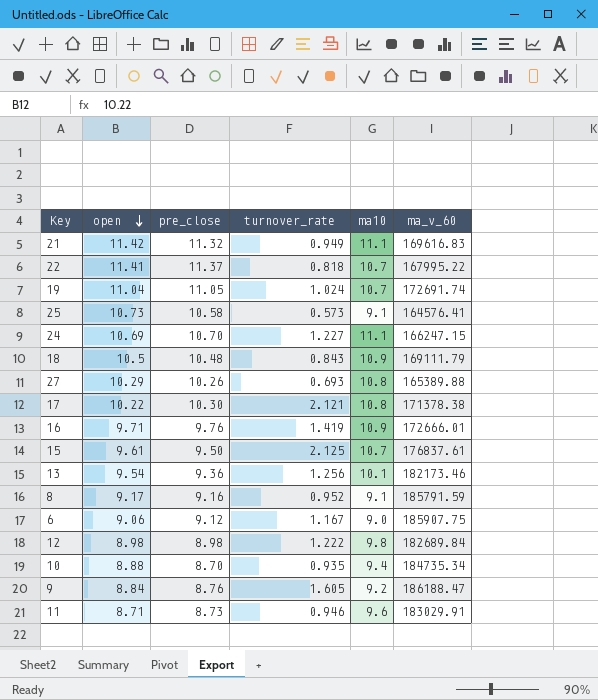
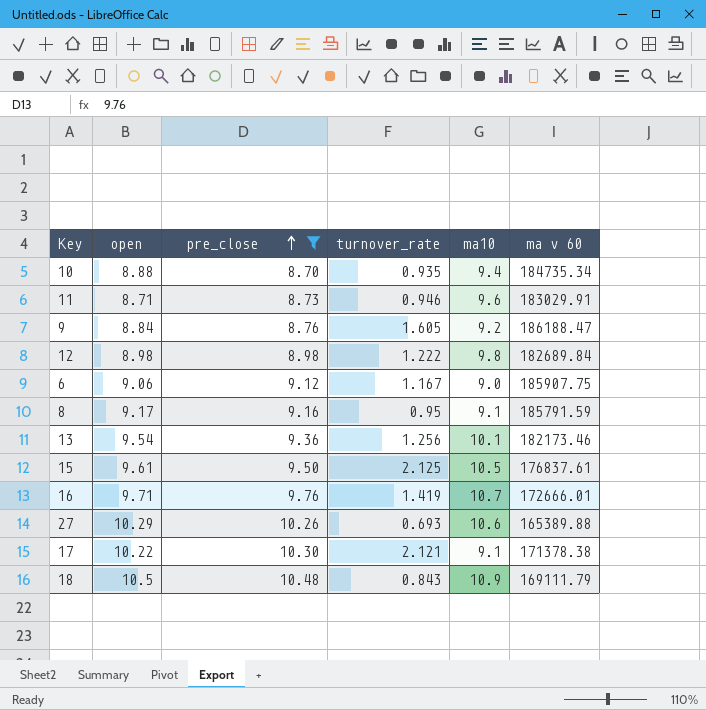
filter: none -> pre_close <= 10.48
row order: open descending -> pre_close ascending
column name: ma_v_60 -> ma v 60
8 | turnover_rate: 0.952 -> 0.95
15 | ma10: 10.7 -> 10.5
16 | ma10: 10.9 -> 10.7
27 | ma10: 10.8 -> 10.6
17 | ma10: 10.8 -> 9.1

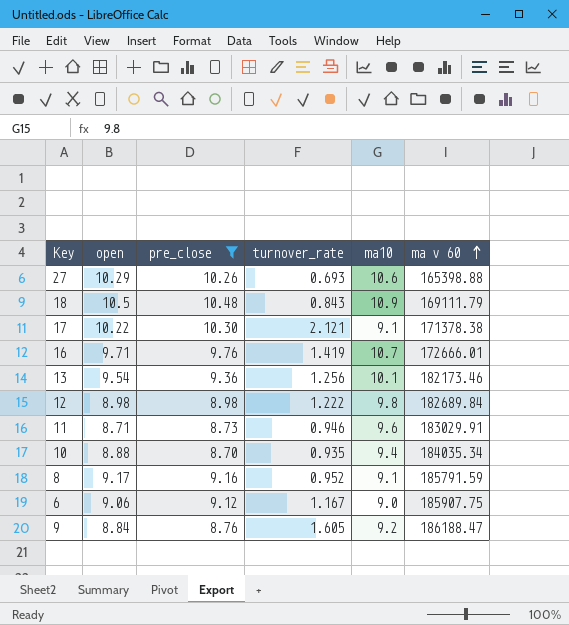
row order: pre_close ascending -> ma v 60 ascending
row 15: 9.61 | 9.50 | 2.125 | 10.5 | 176837.61 -> none
27 | ma v 60: 165389.88 -> 165398.88
10 | ma v 60: 184735.34 -> 184035.34
8 | turnover_rate: 0.95 -> 0.952

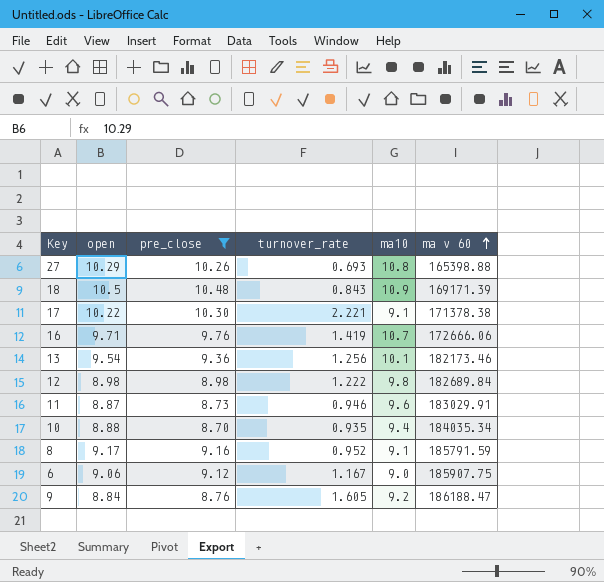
27 | ma10: 10.6 -> 10.8
18 | ma v 60: 169111.79 -> 169171.39
17 | turnover_rate: 2.121 -> 2.221
16 | ma v 60: 172666.01 -> 172666.06
11 | open: 8.71 -> 8.87

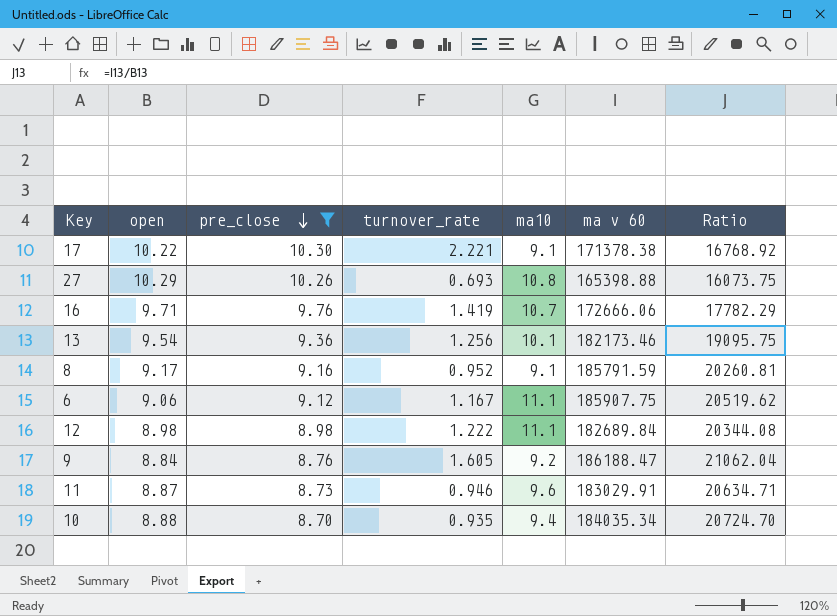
row order: ma v 60 ascending -> pre_close descending
column Ratio | formula: none -> [ma v 60] / [open]
row 18: 10.5 | 10.48 | 0.843 | 10.9 | 169171.39 -> none
6 | ma10: 9.0 -> 11.1
12 | ma10: 9.8 -> 11.1

